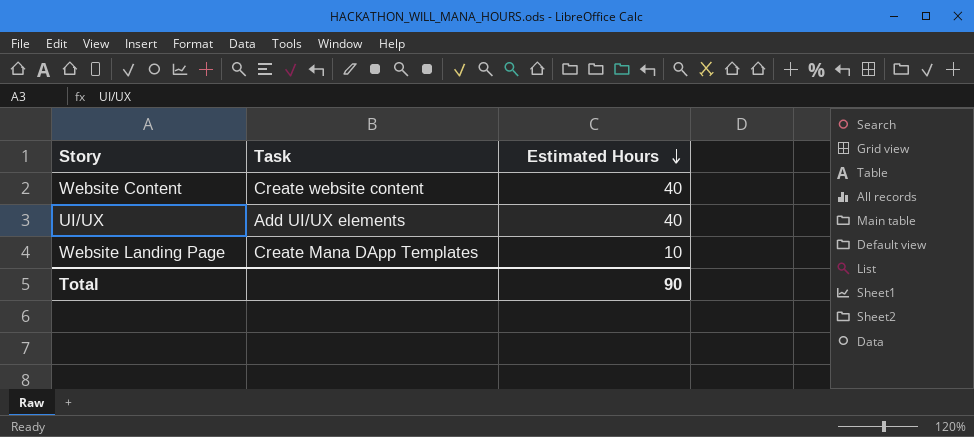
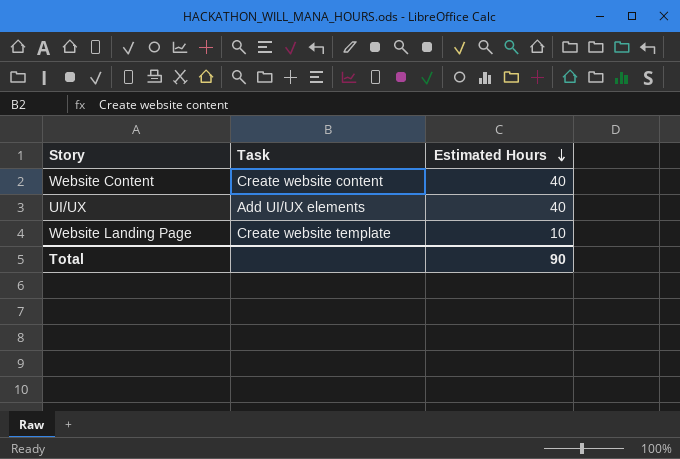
Website Landing Page | Task: Create Mana DApp Templates -> Create website template

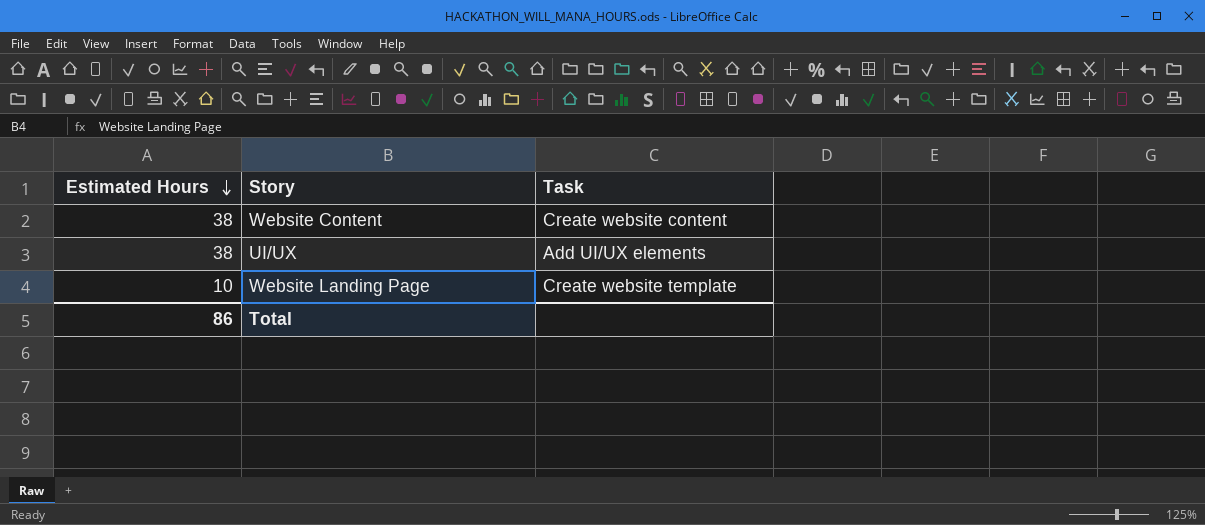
column Estimated Hours | position: 3 -> 1
Website Content | Estimated Hours: 40 -> 38
UI/UX | Estimated Hours: 40 -> 38
Total | Estimated Hours: 90 -> 86

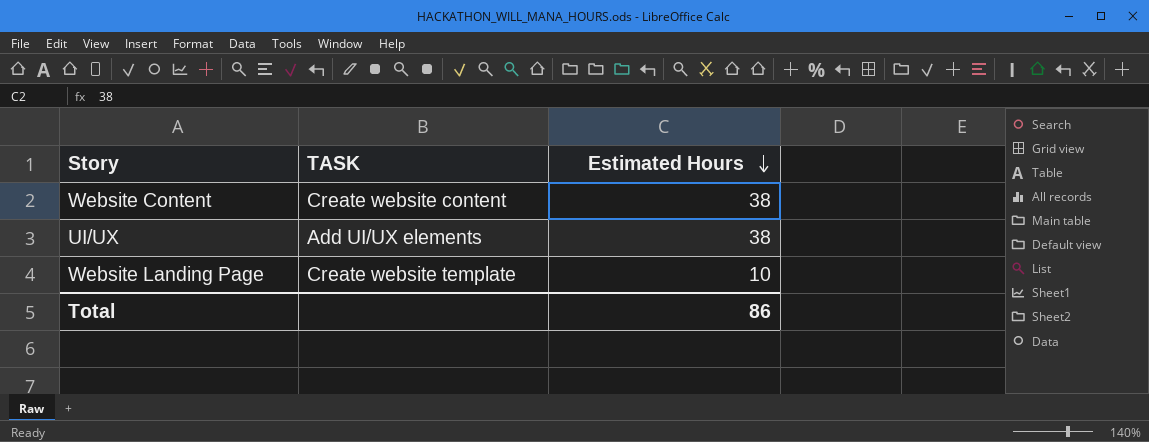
column name: Task -> TASK
column Estimated Hours | position: 1 -> 3

